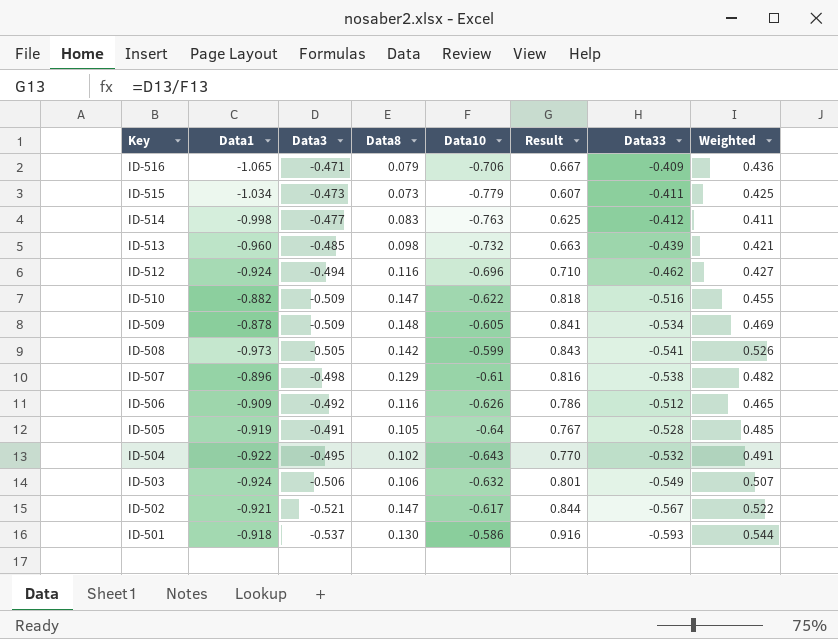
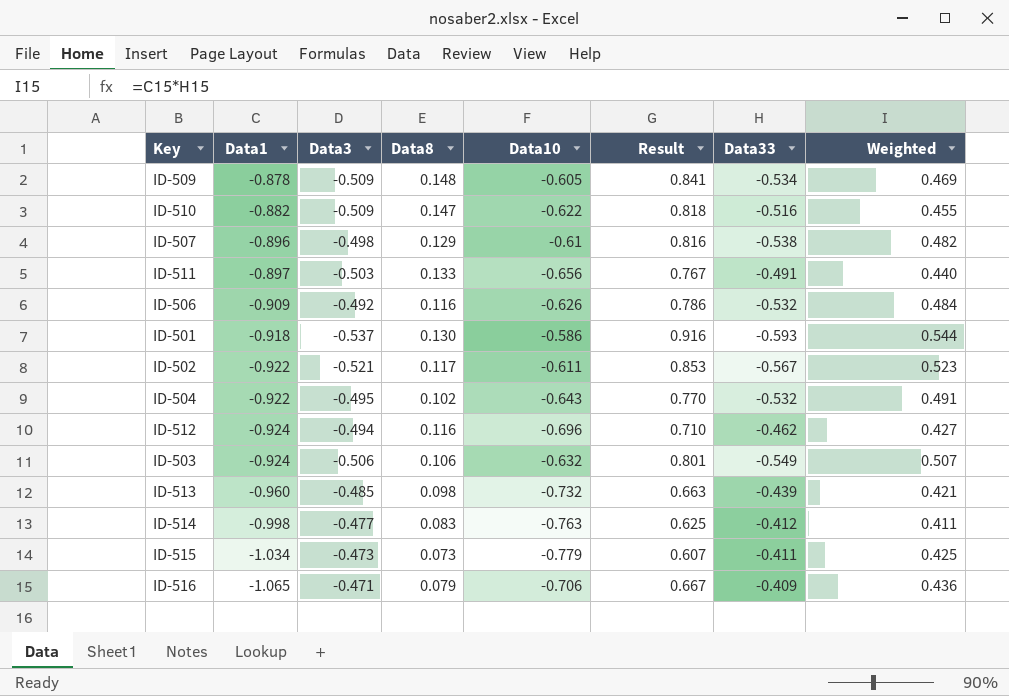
row order: Key descending -> Data1 descending
row ID-508: -0.973 | -0.505 | 0.142 | -0.599 | 0.843 | -0.541 | 0.526 -> none
row ID-505: -0.919 | -0.491 | 0.105 | -0.64 | 0.767 | -0.528 | 0.485 -> none
row ID-511: none -> -0.897 | -0.503 | 0.133 | -0.656 | 0.767 | -0.491 | 0.440
ID-506 | Data33: -0.512 -> -0.532
ID-506 | Weighted: 0.465 -> 0.484
ID-502 | Data1: -0.921 -> -0.922
ID-502 | Data8: 0.147 -> 0.117
ID-502 | Data10: -0.617 -> -0.611
ID-502 | Result: 0.844 -> 0.853
ID-502 | Weighted: 0.522 -> 0.523

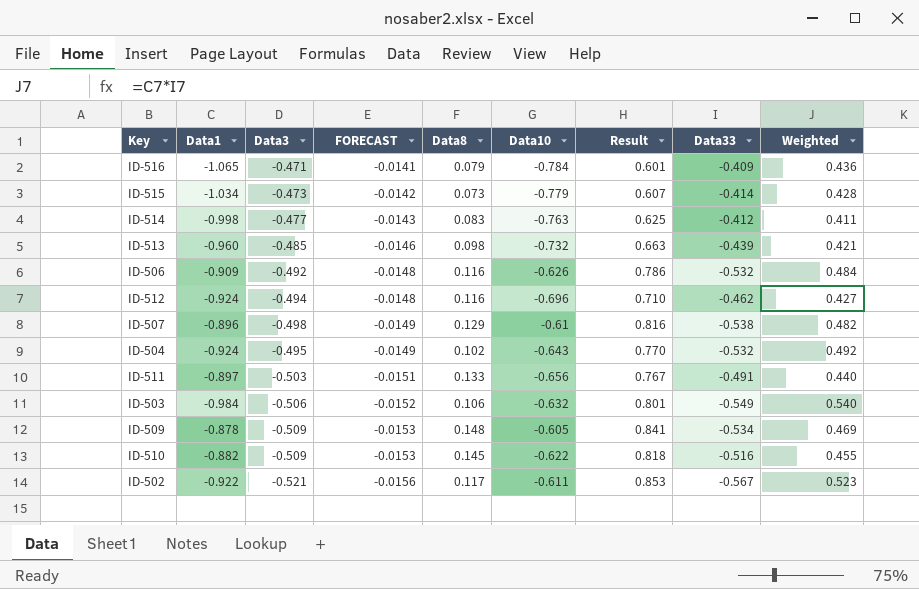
row order: Data1 descending -> FORECAST descending
column FORECAST | formula: none -> [Data3] * 0.03
row ID-501: -0.918 | -0.537 | 0.130 | -0.586 | 0.916 | -0.593 | 0.544 -> none
ID-516 | Data10: -0.706 -> -0.784
ID-516 | Result: 0.667 -> 0.601
ID-515 | Data33: -0.411 -> -0.414
ID-515 | Weighted: 0.425 -> 0.428
ID-504 | Data1: -0.922 -> -0.924
ID-504 | Weighted: 0.491 -> 0.492
ID-503 | Data1: -0.924 -> -0.984
ID-503 | Weighted: 0.507 -> 0.540
ID-510 | Data8: 0.147 -> 0.145

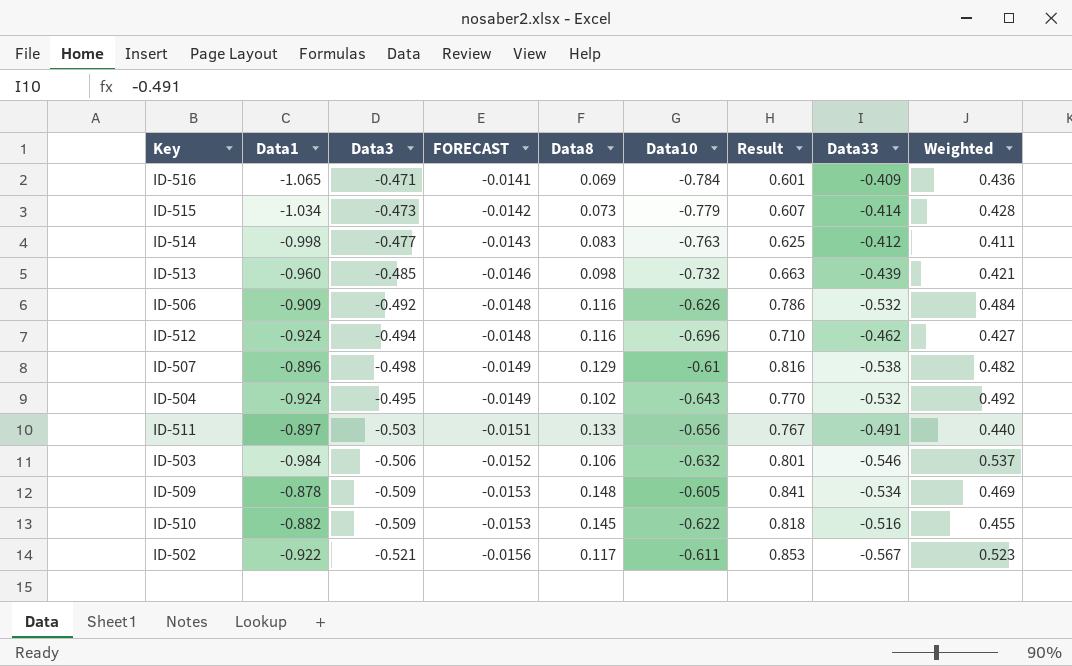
ID-516 | Data8: 0.079 -> 0.069
ID-503 | Data33: -0.549 -> -0.546
ID-503 | Weighted: 0.540 -> 0.537

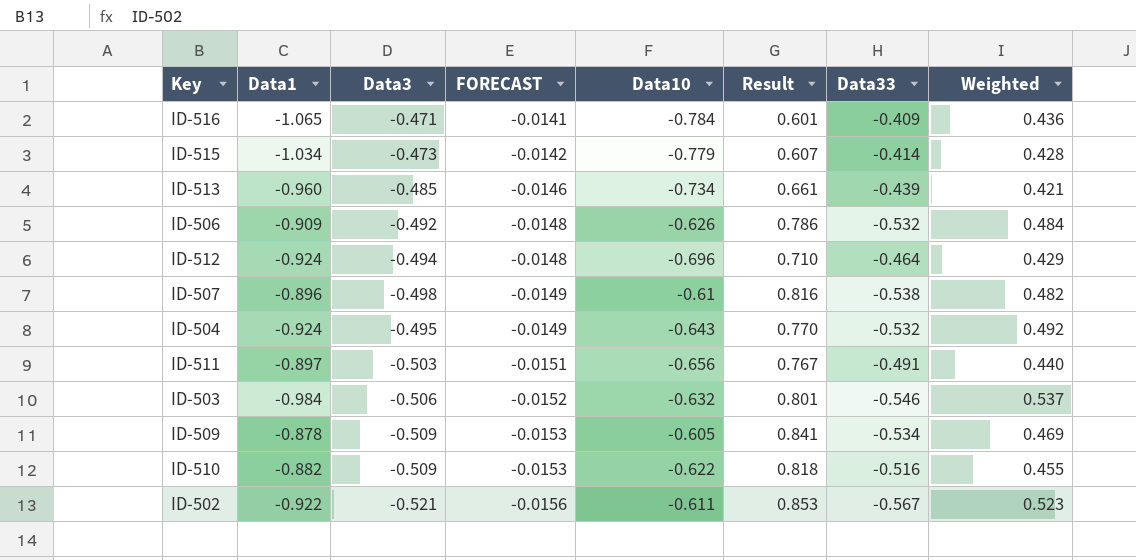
column Data8 | position: 5 -> none
row ID-514: -0.998 | -0.477 | -0.0143 | 0.083 | -0.763 | 0.625 | -0.412 | 0.411 -> none
ID-513 | Data10: -0.732 -> -0.734
ID-513 | Result: 0.663 -> 0.661
ID-512 | Data33: -0.462 -> -0.464
ID-512 | Weighted: 0.427 -> 0.429

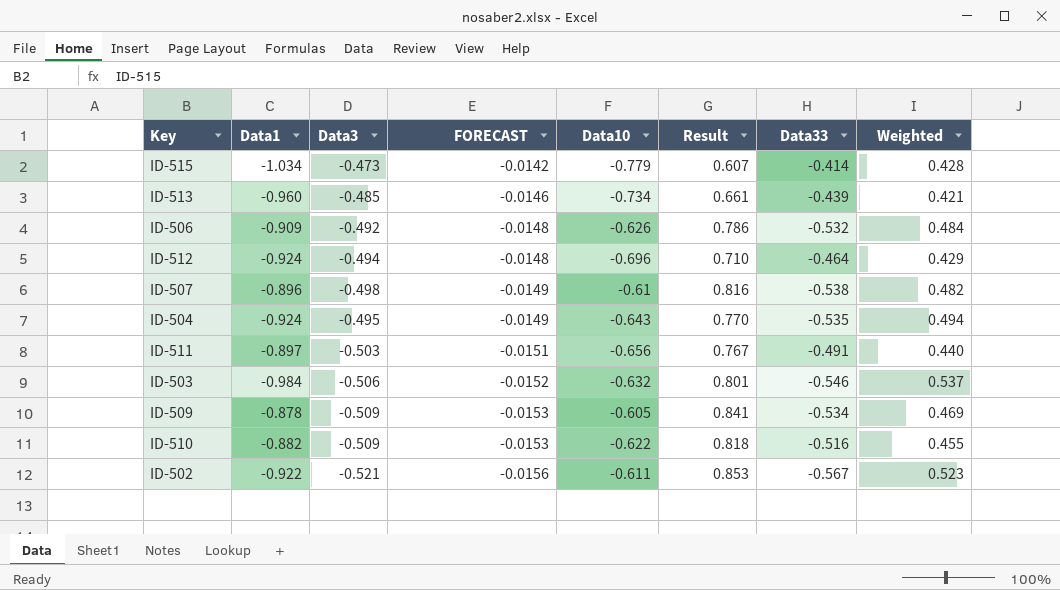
row ID-516: -1.065 | -0.471 | -0.0141 | -0.784 | 0.601 | -0.409 | 0.436 -> none
ID-504 | Data33: -0.532 -> -0.535
ID-504 | Weighted: 0.492 -> 0.494

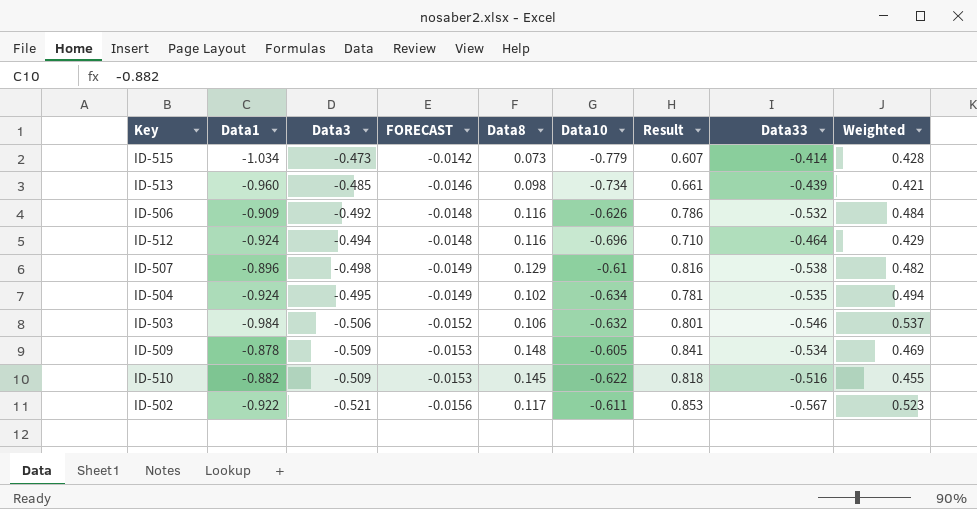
column Data8 | position: none -> 5
row ID-511: -0.897 | -0.503 | -0.0151 | -0.656 | 0.767 | -0.491 | 0.440 -> none
ID-504 | Data10: -0.643 -> -0.634
ID-504 | Result: 0.770 -> 0.781

